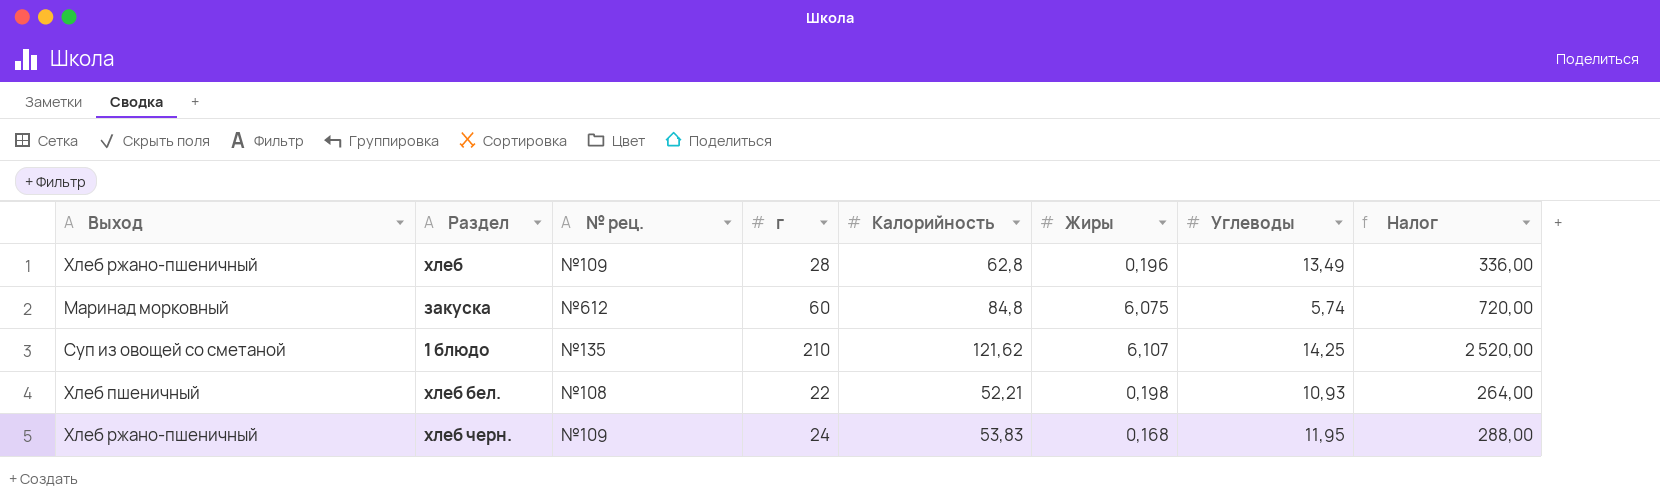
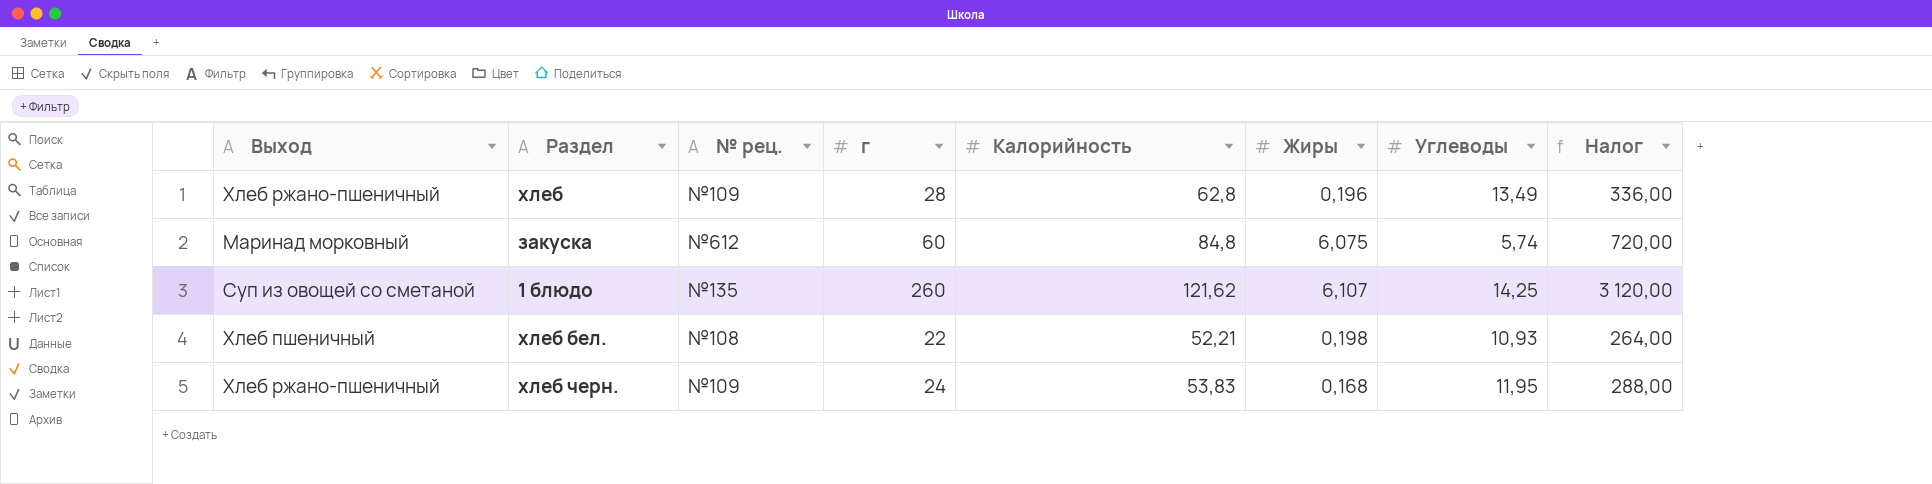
1 блюдо | г: 210 -> 260
1 блюдо | Налог: 2 520,00 -> 3 120,00

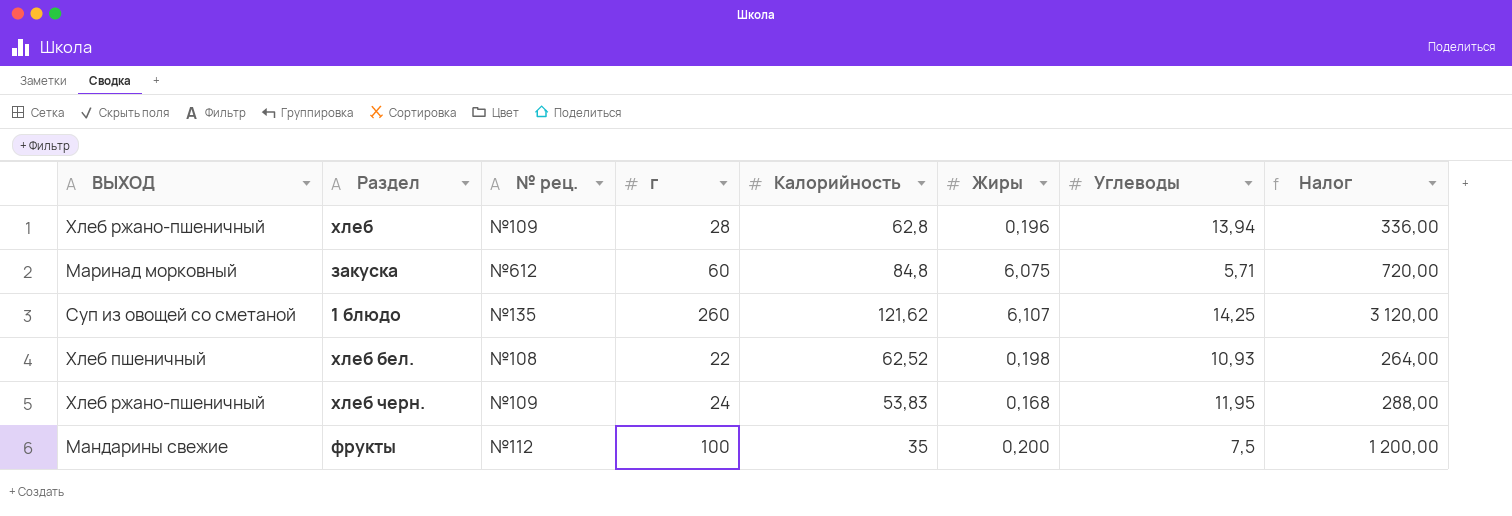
column name: Выход -> ВЫХОД
хлеб | Углеводы: 13,49 -> 13,94
закуска | Углеводы: 5,74 -> 5,71
хлеб бел. | Калорийность: 52,21 -> 62,52
row фрукты: none -> Мандарины свежие | №112 | 100 | 35 | 0,200 | 7,5 | 1 200,00

